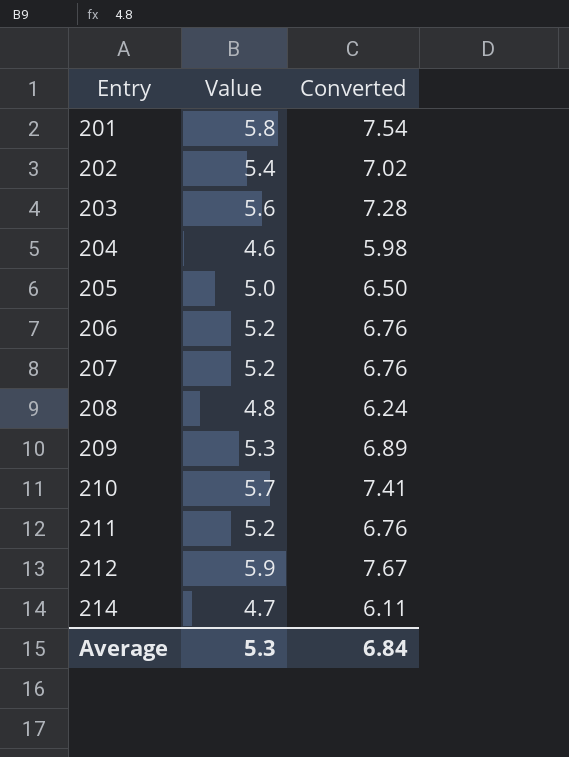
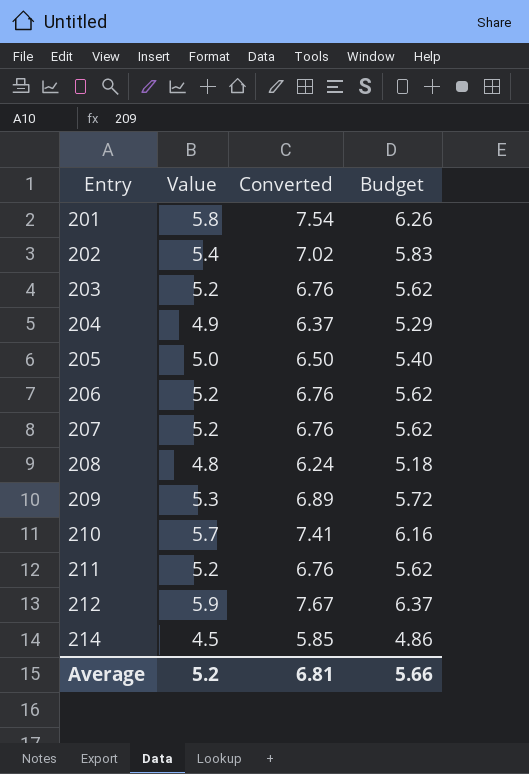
column Budget | formula: none -> [Value] * 1.08
203 | Value: 5.6 -> 5.2
203 | Converted: 7.28 -> 6.76
204 | Value: 4.6 -> 4.9
204 | Converted: 5.98 -> 6.37
214 | Value: 4.7 -> 4.5
214 | Converted: 6.11 -> 5.85
Average | Value: 5.3 -> 5.2
Average | Converted: 6.84 -> 6.81

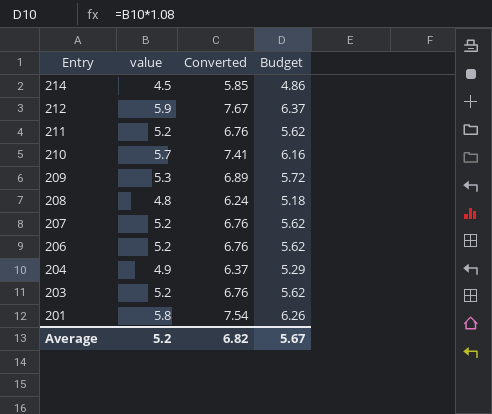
row order: Entry ascending -> Entry descending
column name: Value -> value
row 202: 5.4 | 7.02 | 5.83 -> none
row 205: 5.0 | 6.50 | 5.40 -> none
Average | Converted: 6.81 -> 6.82
Average | Budget: 5.66 -> 5.67

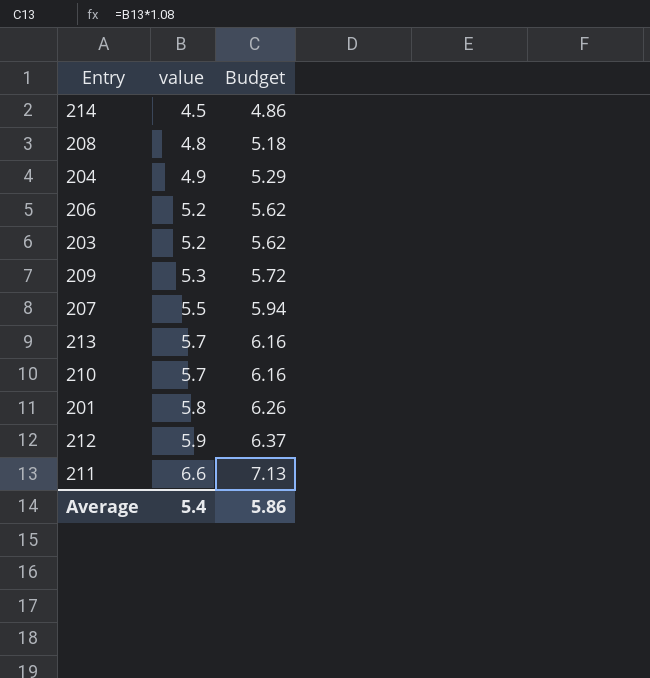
row order: Entry descending -> value ascending
column Converted | formula: [value] * 1.3 -> none
207 | value: 5.2 -> 5.5
207 | Budget: 5.62 -> 5.94
row 213: none -> 5.7 | 6.16
211 | value: 5.2 -> 6.6
211 | Budget: 5.62 -> 7.13
Average | value: 5.2 -> 5.4
Average | Budget: 5.67 -> 5.86

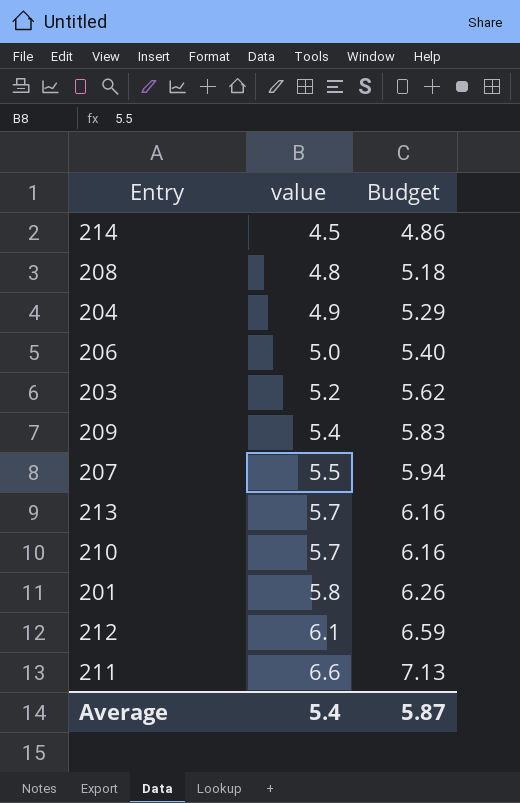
206 | value: 5.2 -> 5.0
206 | Budget: 5.62 -> 5.40
209 | value: 5.3 -> 5.4
209 | Budget: 5.72 -> 5.83
212 | value: 5.9 -> 6.1
212 | Budget: 6.37 -> 6.59
Average | Budget: 5.86 -> 5.87

